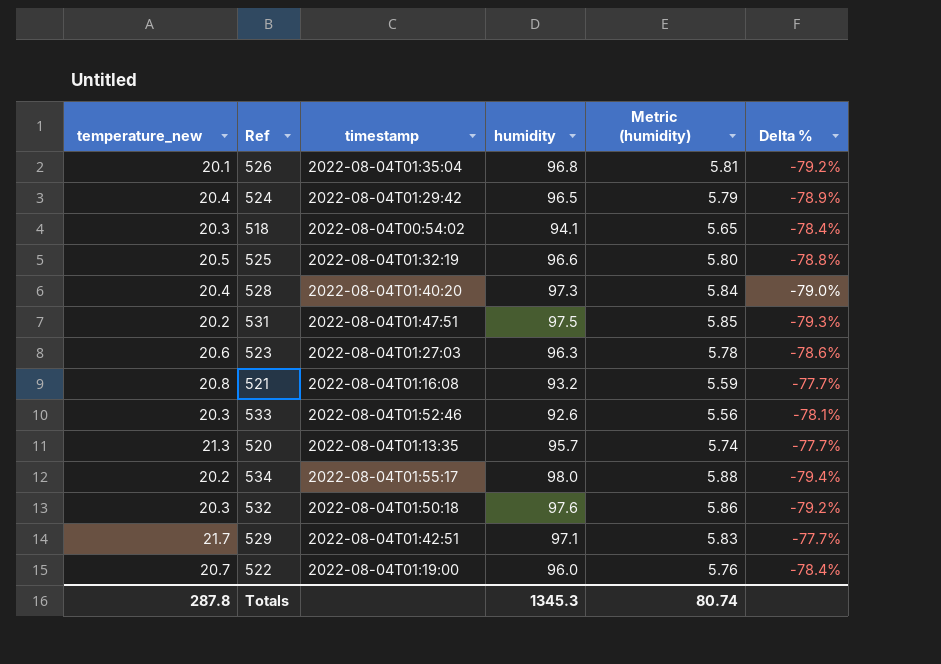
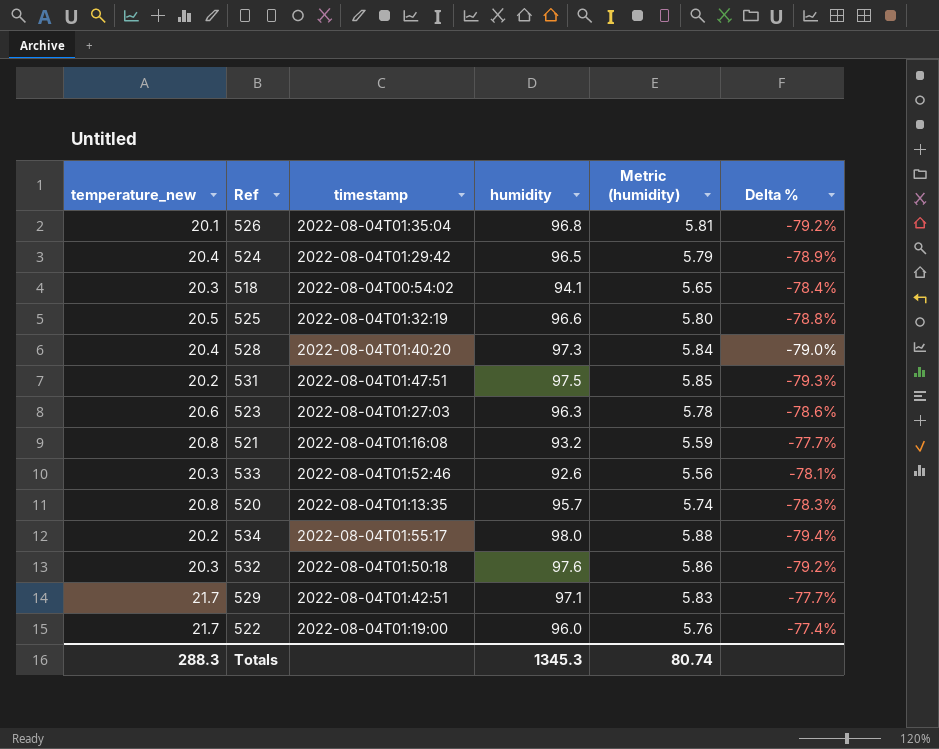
520 | temperature_new: 21.3 -> 20.8
520 | Delta %: -77.7% -> -78.3%
522 | temperature_new: 20.7 -> 21.7
522 | Delta %: -78.4% -> -77.4%
Totals | temperature_new: 287.8 -> 288.3

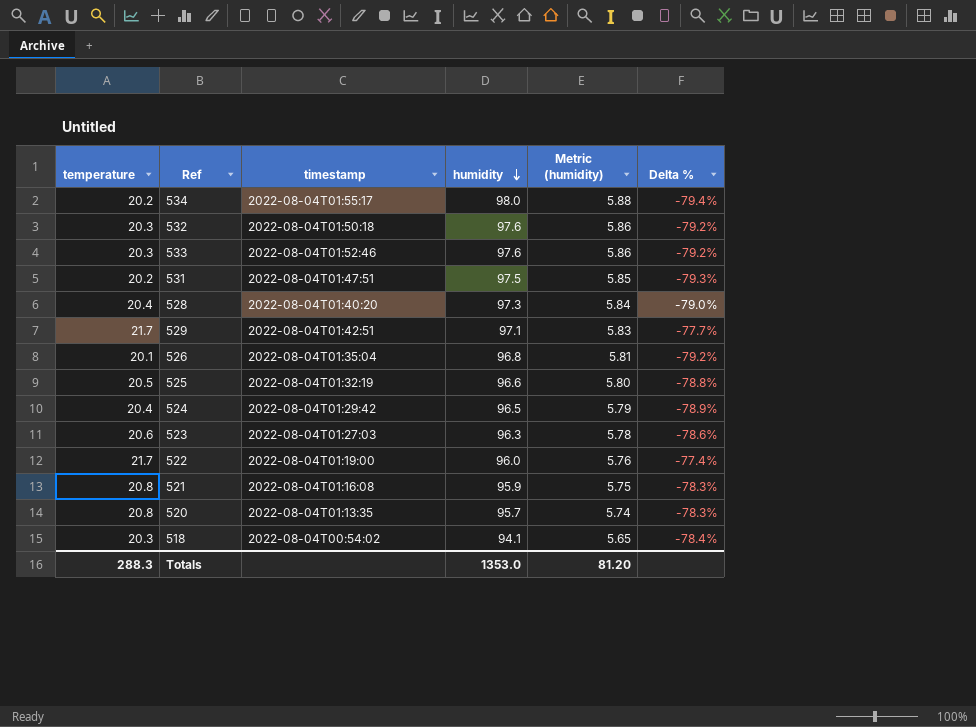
row order: none -> humidity descending
column name: temperature_new -> temperature
533 | humidity: 92.6 -> 97.6
533 | Metric (humidity): 5.56 -> 5.86
533 | Delta %: -78.1% -> -79.2%
521 | humidity: 93.2 -> 95.9
521 | Metric (humidity): 5.59 -> 5.75
521 | Delta %: -77.7% -> -78.3%
Totals | humidity: 1345.3 -> 1353.0
Totals | Metric (humidity): 80.74 -> 81.20

